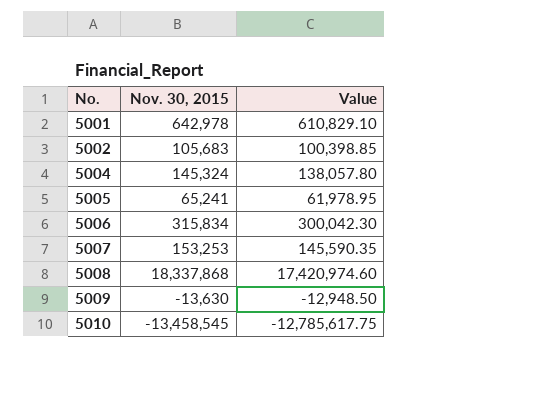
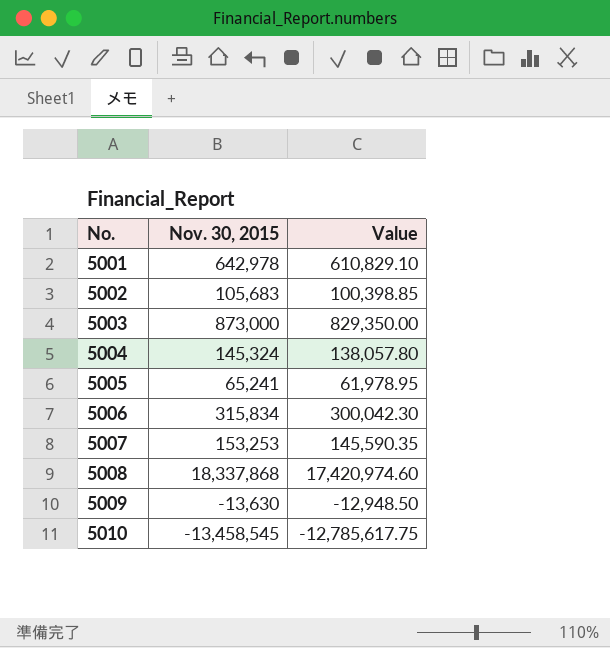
row 5003: none -> 873,000 | 829,350.00

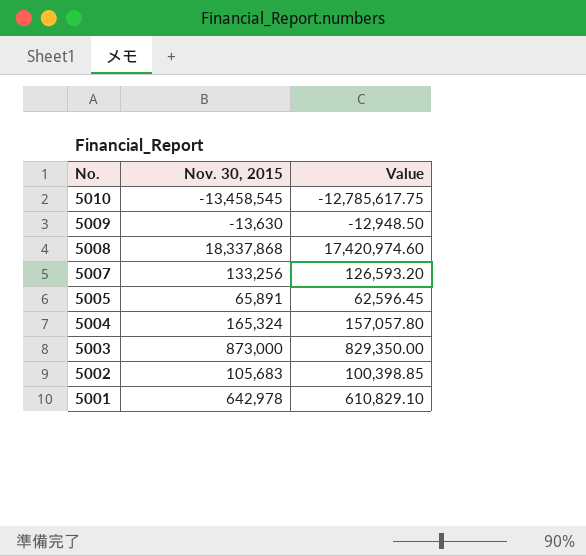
row order: No. ascending -> No. descending
row 5006: 315,834 | 300,042.30 -> none
5007 | Nov. 30, 2015: 153,253 -> 133,256
5007 | Value: 145,590.35 -> 126,593.20
5005 | Nov. 30, 2015: 65,241 -> 65,891
5005 | Value: 61,978.95 -> 62,596.45
5004 | Nov. 30, 2015: 145,324 -> 165,324
5004 | Value: 138,057.80 -> 157,057.80

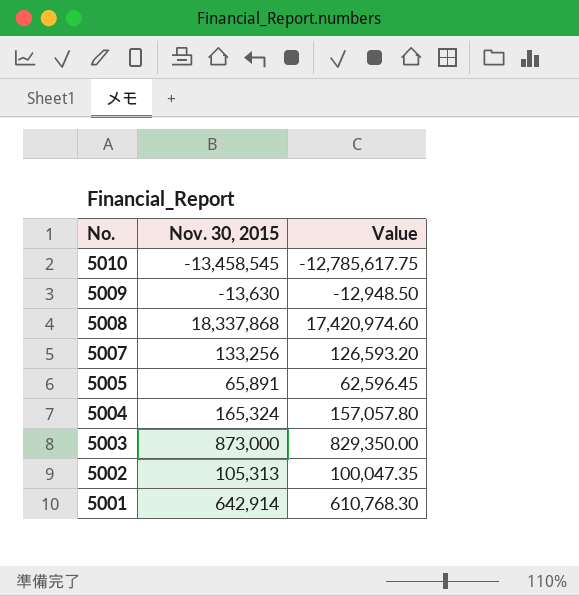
5002 | Nov. 30, 2015: 105,683 -> 105,313
5002 | Value: 100,398.85 -> 100,047.35
5001 | Nov. 30, 2015: 642,978 -> 642,914
5001 | Value: 610,829.10 -> 610,768.30

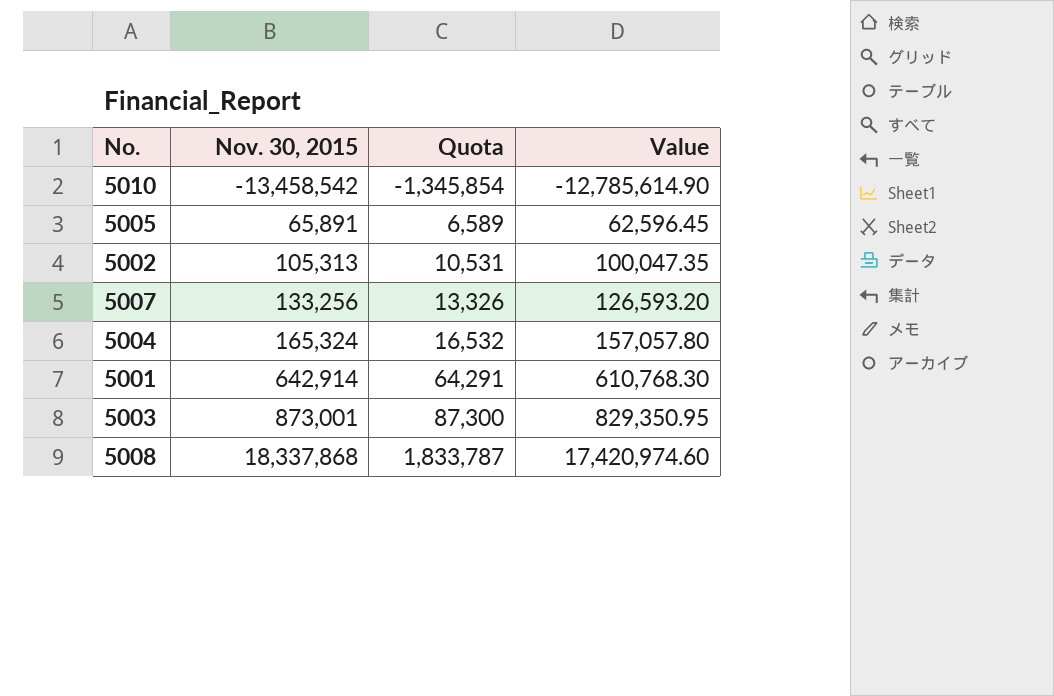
row order: No. descending -> Nov. 30, 2015 ascending
column Quota | formula: none -> [Nov. 30, 2015] * 0.1
row 5009: -13,630 | -12,948.50 -> none
5010 | Nov. 30, 2015: -13,458,545 -> -13,458,542
5010 | Value: -12,785,617.75 -> -12,785,614.90
5003 | Nov. 30, 2015: 873,000 -> 873,001
5003 | Value: 829,350.00 -> 829,350.95

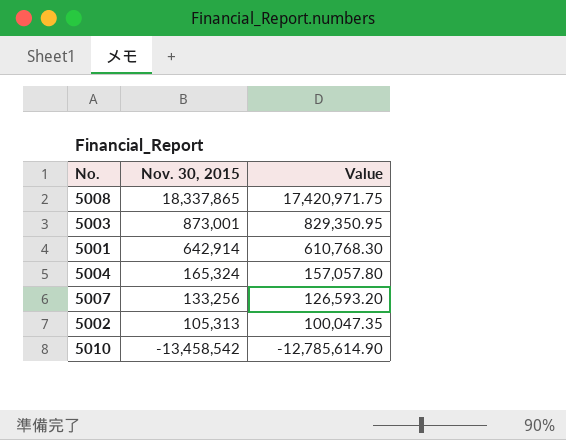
row order: Nov. 30, 2015 ascending -> Nov. 30, 2015 descending
column Quota | formula: [Nov. 30, 2015] * 0.1 -> none
row 5005: 65,891 | 6,589 | 62,596.45 -> none
5008 | Nov. 30, 2015: 18,337,868 -> 18,337,865
5008 | Value: 17,420,974.60 -> 17,420,971.75

